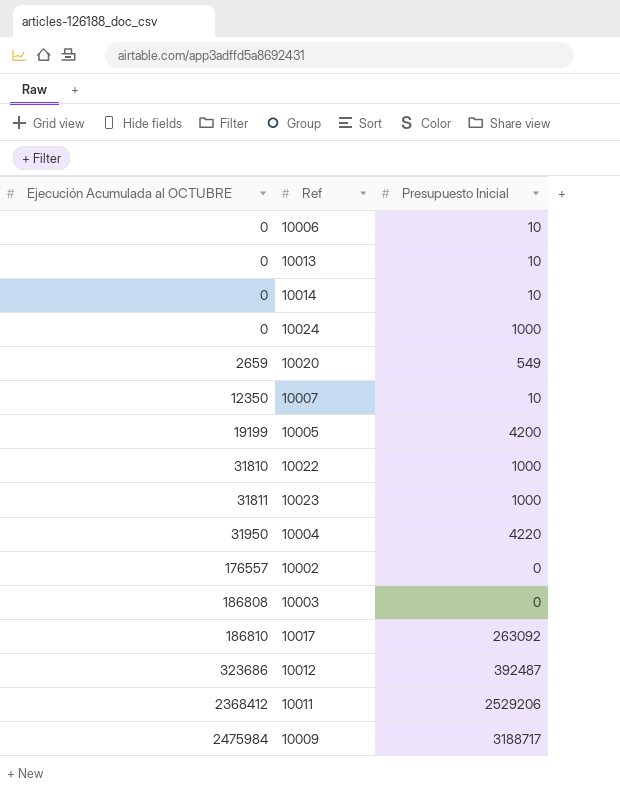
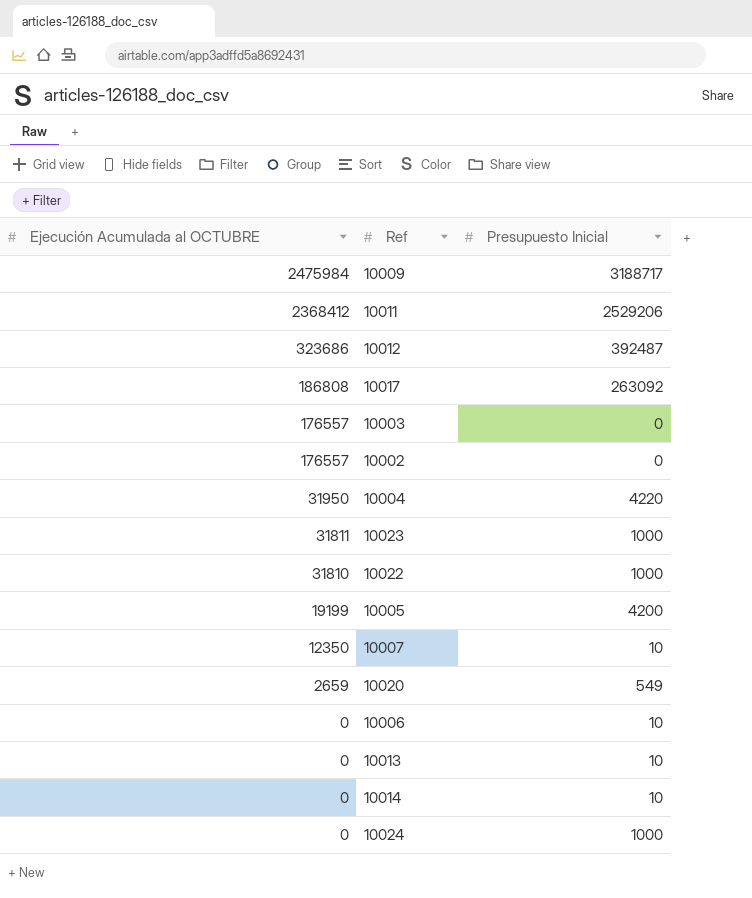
row order: Ejecución Acumulada al OCTUBRE ascending -> Ejecución Acumulada al OCTUBRE descending
10017 | Ejecución Acumulada al OCTUBRE: 186810 -> 186808
10003 | Ejecución Acumulada al OCTUBRE: 186808 -> 176557

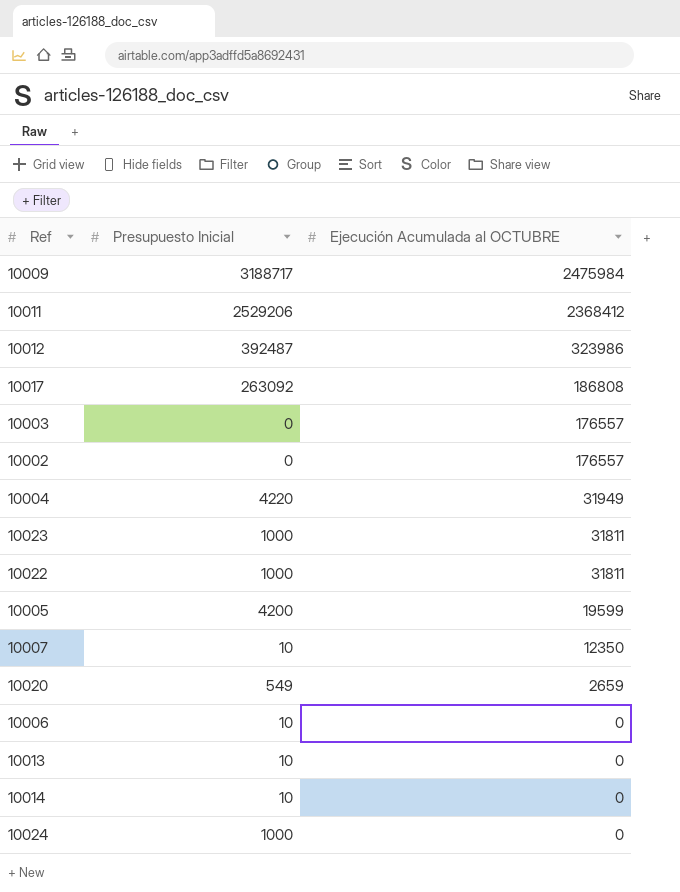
column Ejecución Acumulada al OCTUBRE | position: 1 -> 3
10012 | Ejecución Acumulada al OCTUBRE: 323686 -> 323986
10004 | Ejecución Acumulada al OCTUBRE: 31950 -> 31949
10022 | Ejecución Acumulada al OCTUBRE: 31810 -> 31811
10005 | Ejecución Acumulada al OCTUBRE: 19199 -> 19599

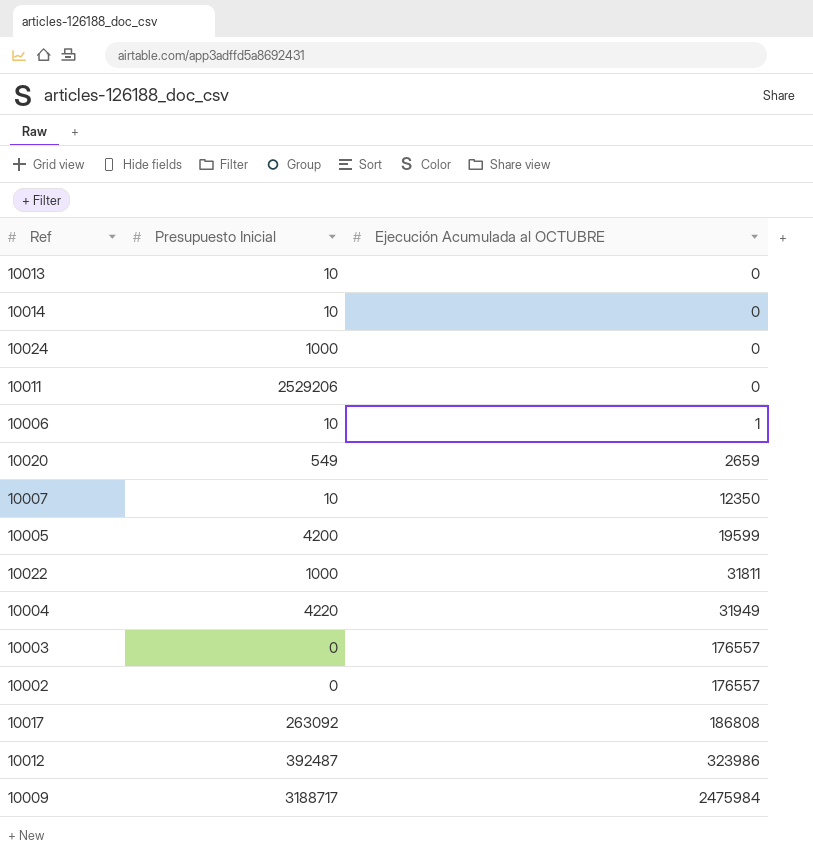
row order: Ejecución Acumulada al OCTUBRE descending -> Ejecución Acumulada al OCTUBRE ascending
row 10023: 1000 | 31811 -> none
10011 | Ejecución Acumulada al OCTUBRE: 2368412 -> 0
10006 | Ejecución Acumulada al OCTUBRE: 0 -> 1

